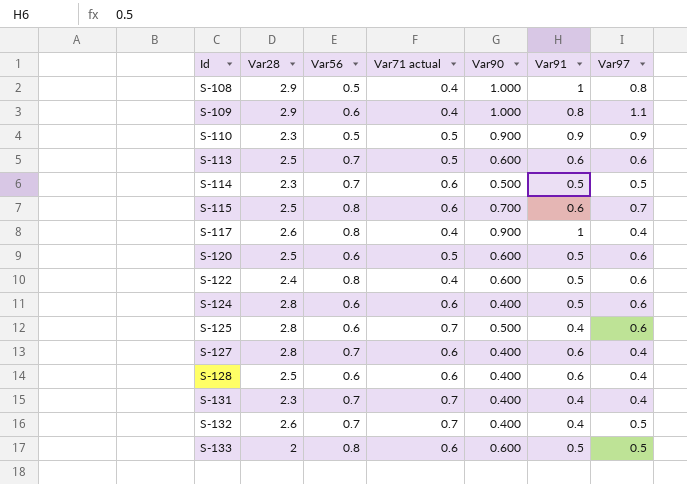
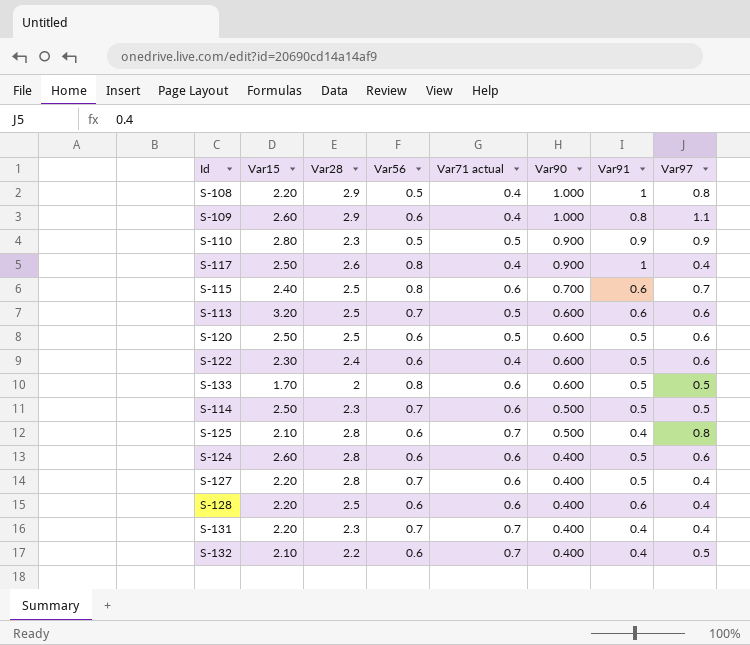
row order: Id ascending -> Var90 descending
column Var15 | position: none -> 2
S-122 | Var56: 0.8 -> 0.6
S-125 | Var97: 0.6 -> 0.8
S-127 | Var91: 0.6 -> 0.5
S-132 | Var28: 2.6 -> 2.2
S-132 | Var56: 0.7 -> 0.6

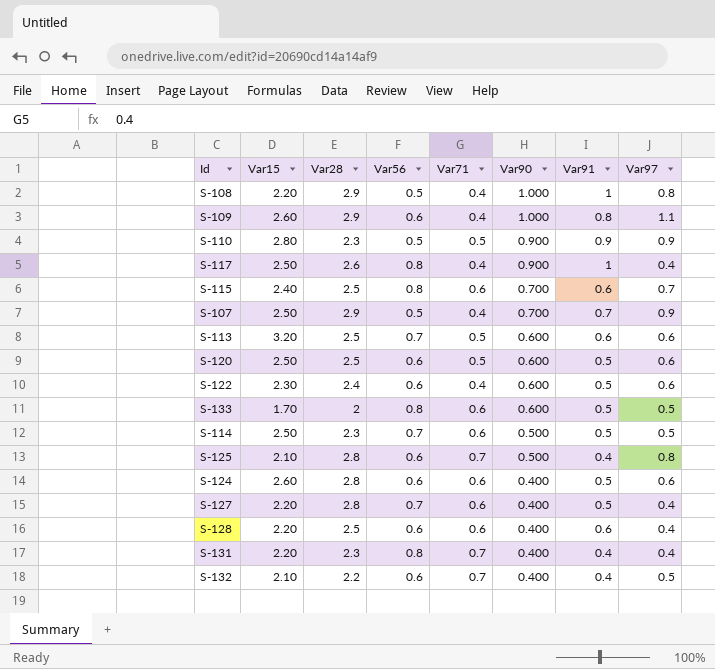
column name: Var71 actual -> Var71
row S-107: none -> 2.50 | 2.9 | 0.5 | 0.4 | 0.700 | 0.7 | 0.9
S-131 | Var56: 0.7 -> 0.8

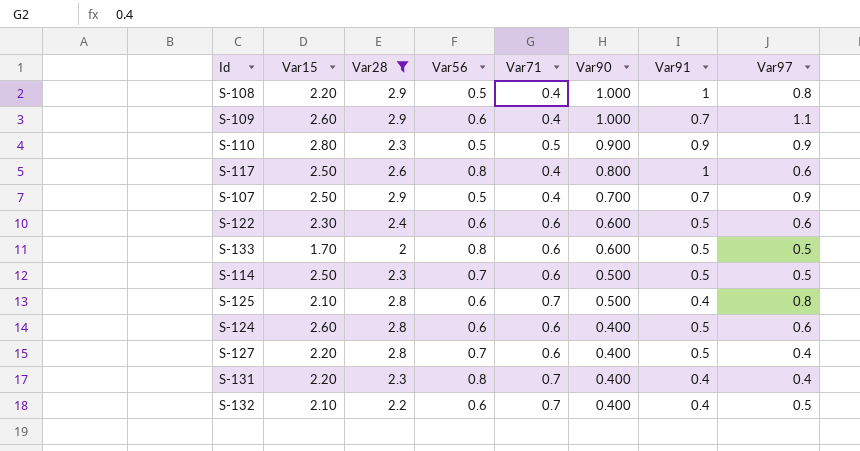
filter: none -> Var28 != 2.5
S-109 | Var91: 0.8 -> 0.7
S-117 | Var90: 0.900 -> 0.800
S-117 | Var97: 0.4 -> 0.6
S-122 | Var71: 0.4 -> 0.6

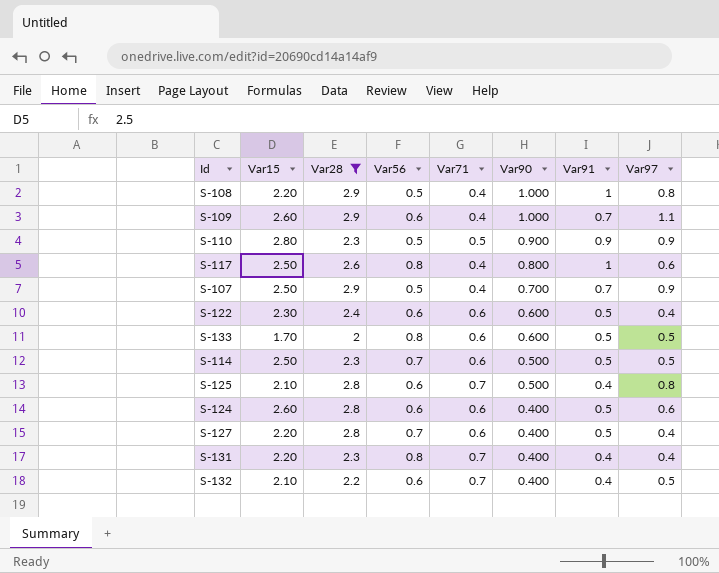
S-122 | Var97: 0.6 -> 0.4

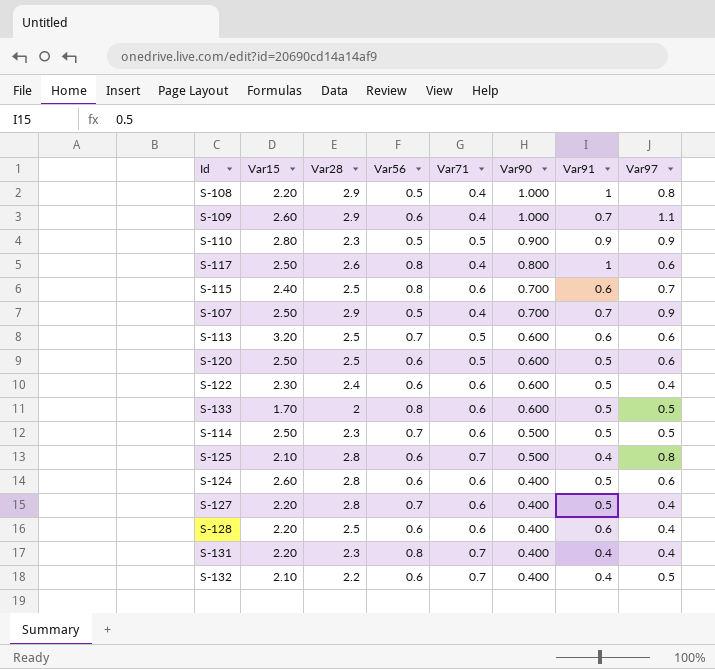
filter: Var28 != 2.5 -> none

